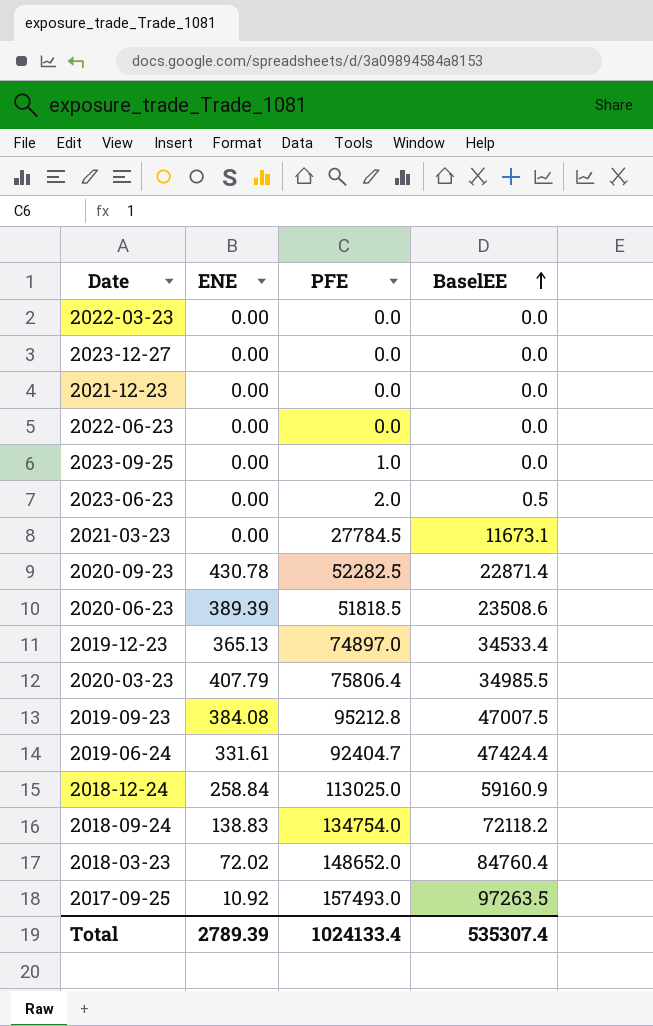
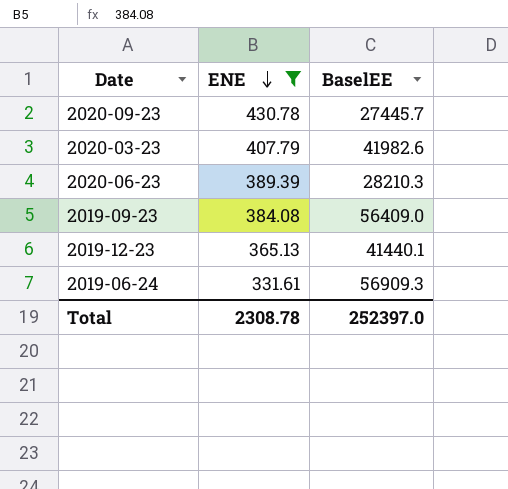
filter: none -> ENE >= 331.61
row order: BaselEE ascending -> ENE descending
column PFE | position: 3 -> none
2020-09-23 | BaselEE: 22871.4 -> 27445.7
2020-03-23 | BaselEE: 34985.5 -> 41982.6
2020-06-23 | BaselEE: 23508.6 -> 28210.3
2019-09-23 | BaselEE: 47007.5 -> 56409.0
2019-12-23 | BaselEE: 34533.4 -> 41440.1
2019-06-24 | BaselEE: 47424.4 -> 56909.3
Total | ENE: 2789.39 -> 2308.78
Total | BaselEE: 535307.4 -> 252397.0

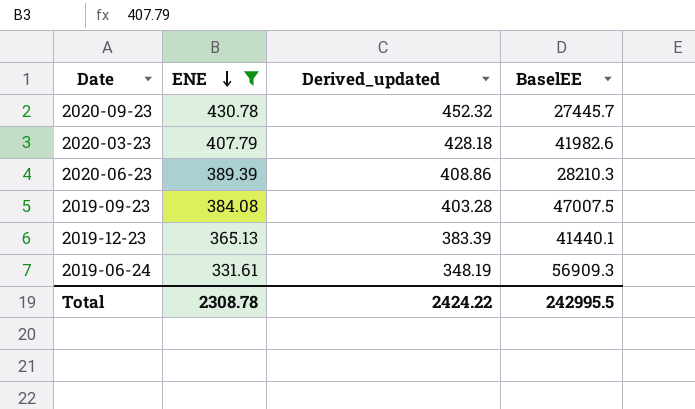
column Derived_updated | formula: none -> [ENE] * 1.05
2019-09-23 | BaselEE: 56409.0 -> 47007.5
Total | BaselEE: 252397.0 -> 242995.5

